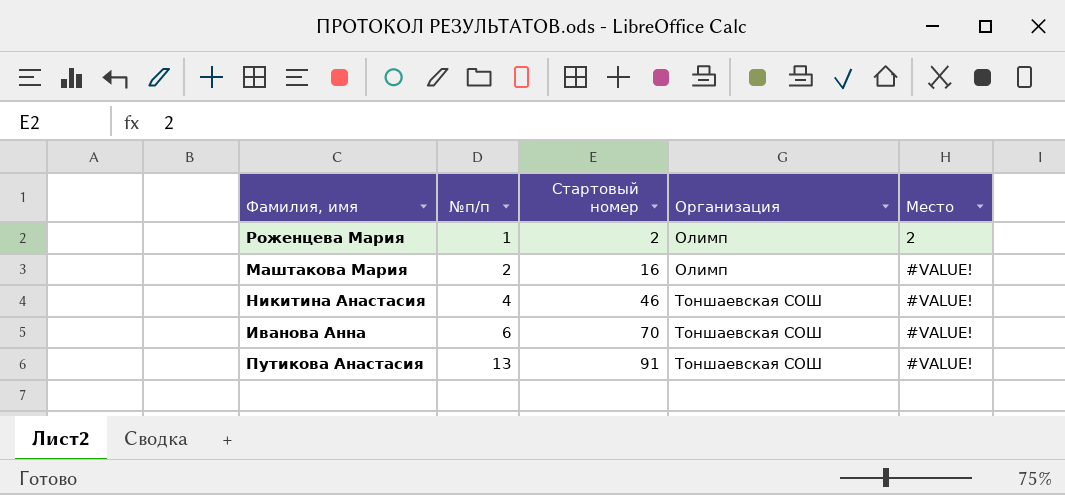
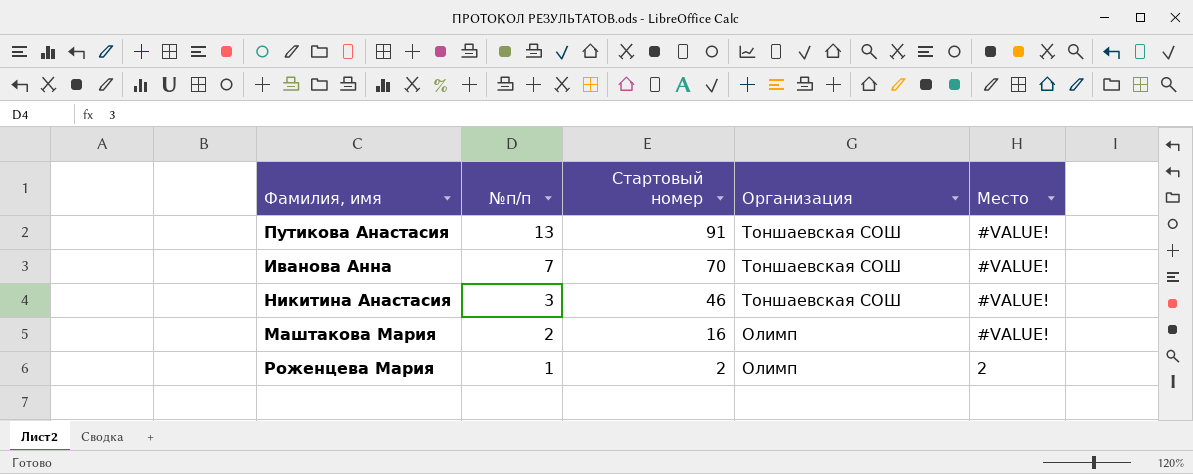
row order: №п/п ascending -> №п/п descending
Иванова Анна | №п/п: 6 -> 7
Никитина Анастасия | №п/п: 4 -> 3

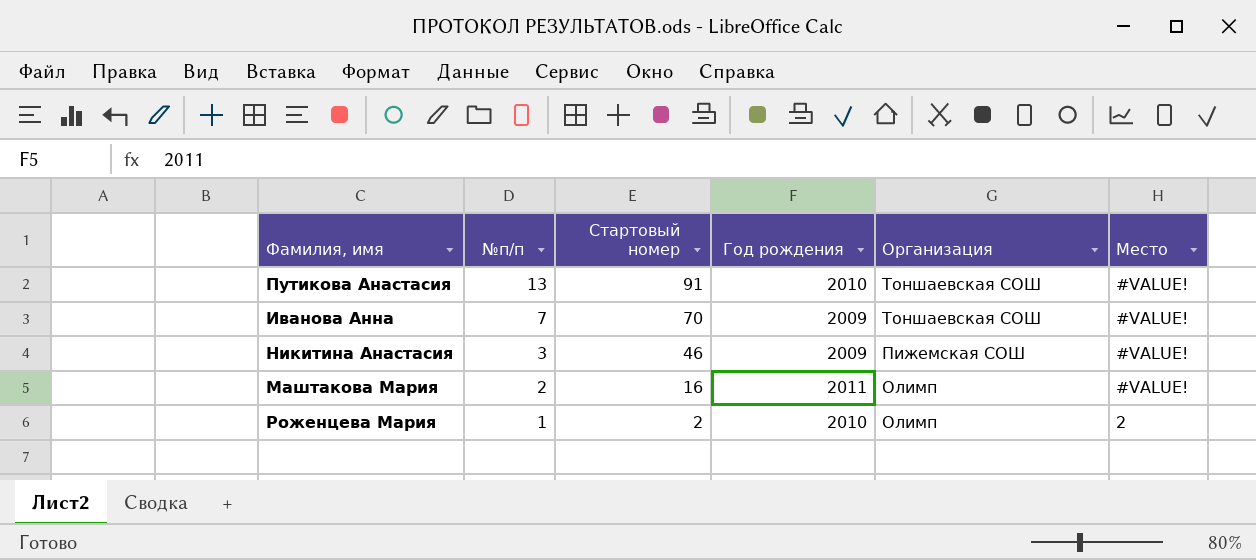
column Год рождения | position: none -> 4
Никитина Анастасия | Организация: Тоншаевская СОШ -> Пижемская СОШ

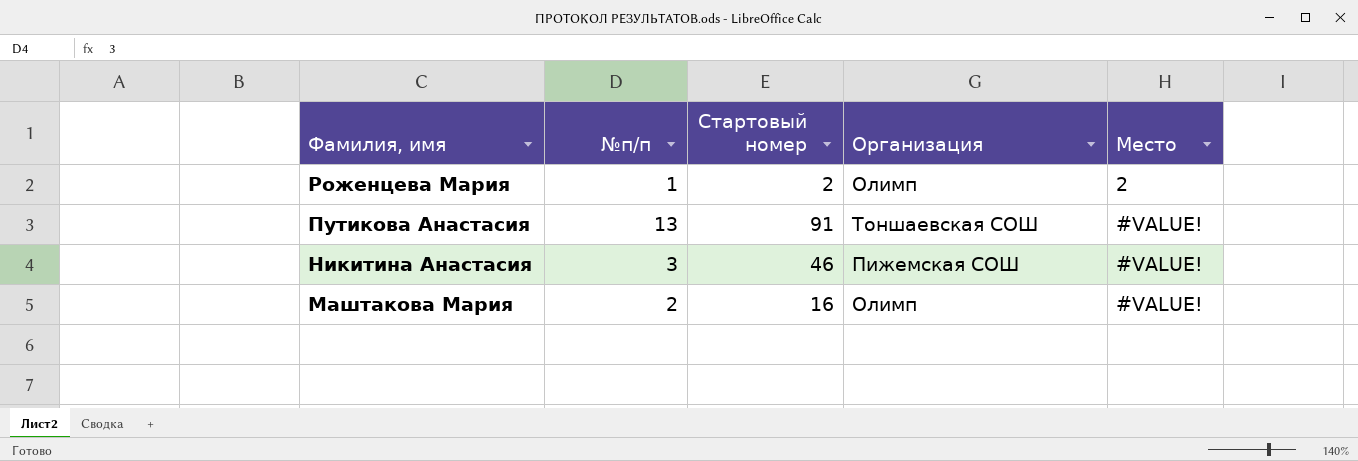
row order: №п/п descending -> Фамилия, имя descending
column Год рождения | position: 4 -> none
row Иванова Анна: 7 | 70 | 2009 | Тоншаевская СОШ | #VALUE! -> none

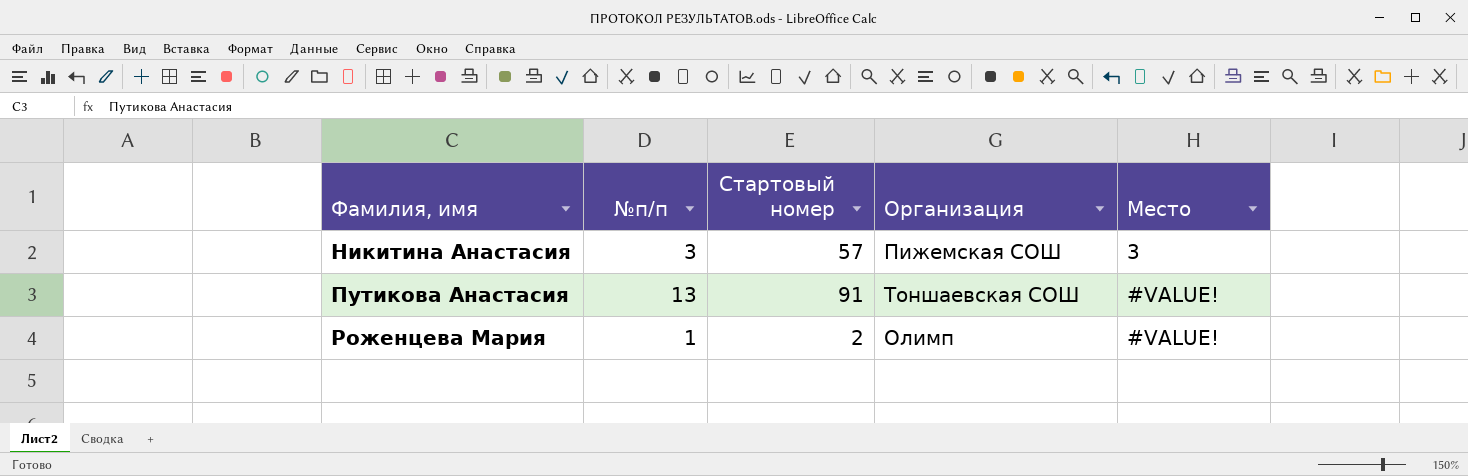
row order: Фамилия, имя descending -> Фамилия, имя ascending
row Маштакова Мария: 2 | 16 | Олимп | #VALUE! -> none
Никитина Анастасия | Стартовый номер: 46 -> 57
Никитина Анастасия | Место: #VALUE! -> 3
Роженцева Мария | Место: 2 -> #VALUE!

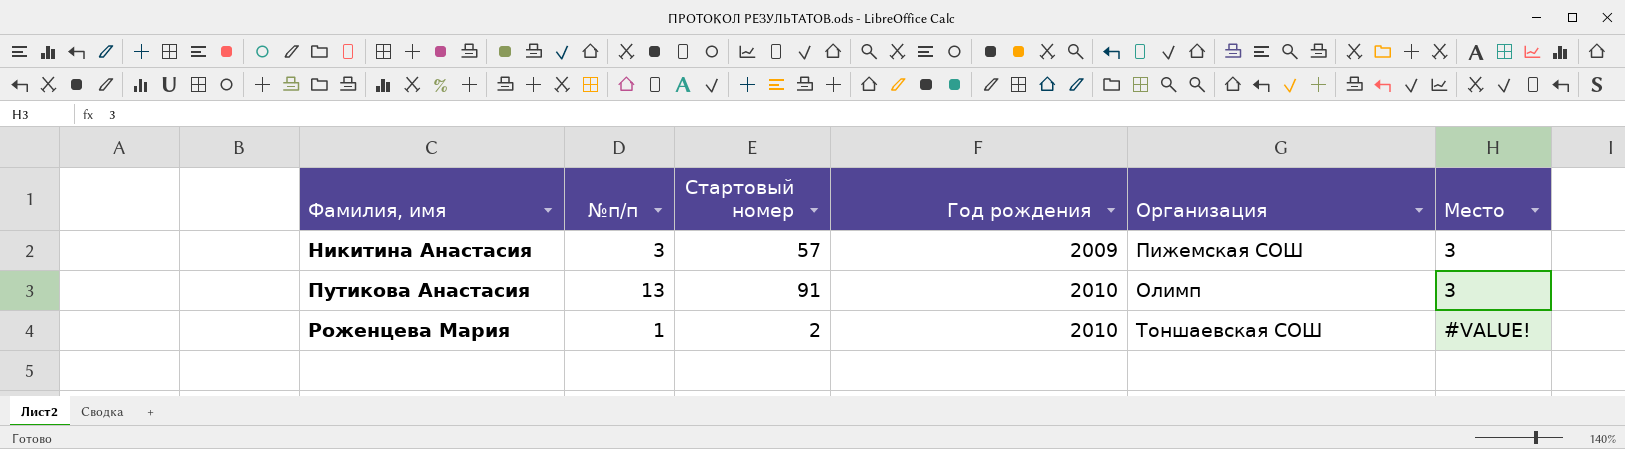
column Год рождения | position: none -> 4
Путикова Анастасия | Организация: Тоншаевская СОШ -> Олимп
Путикова Анастасия | Место: #VALUE! -> 3
Роженцева Мария | Организация: Олимп -> Тоншаевская СОШ

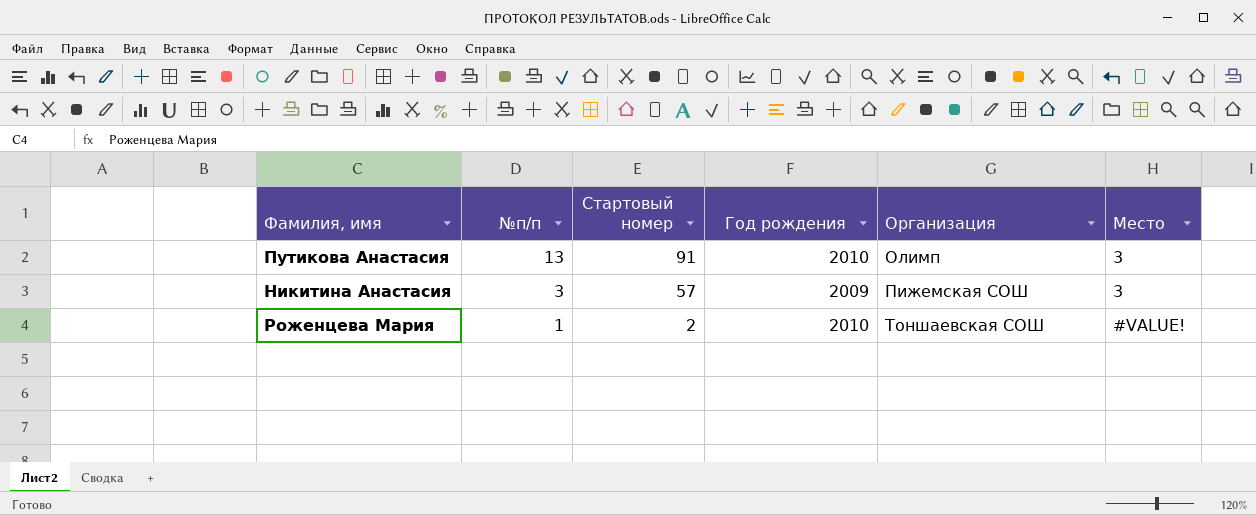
row order: Фамилия, имя ascending -> №п/п descending

